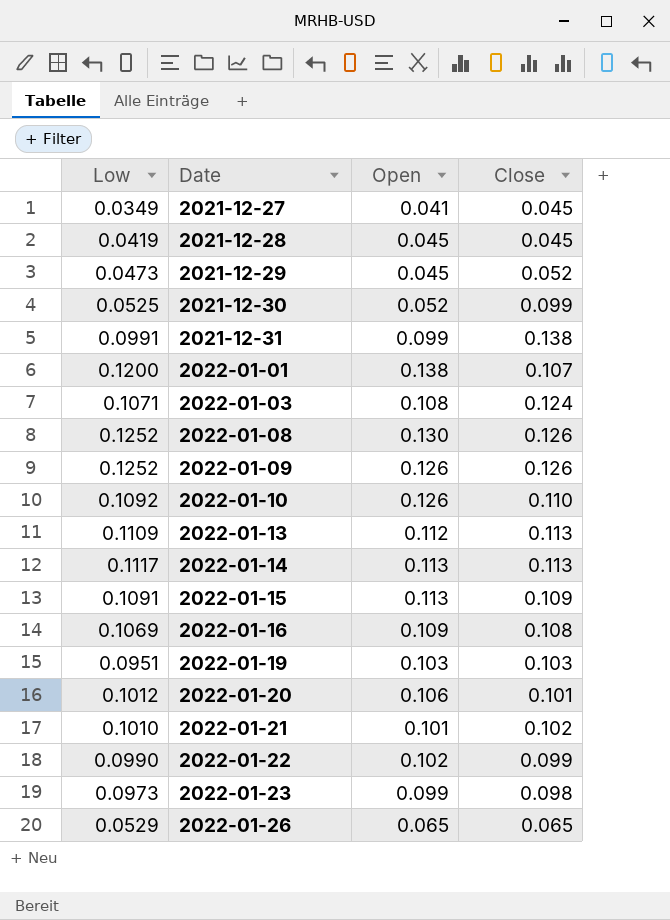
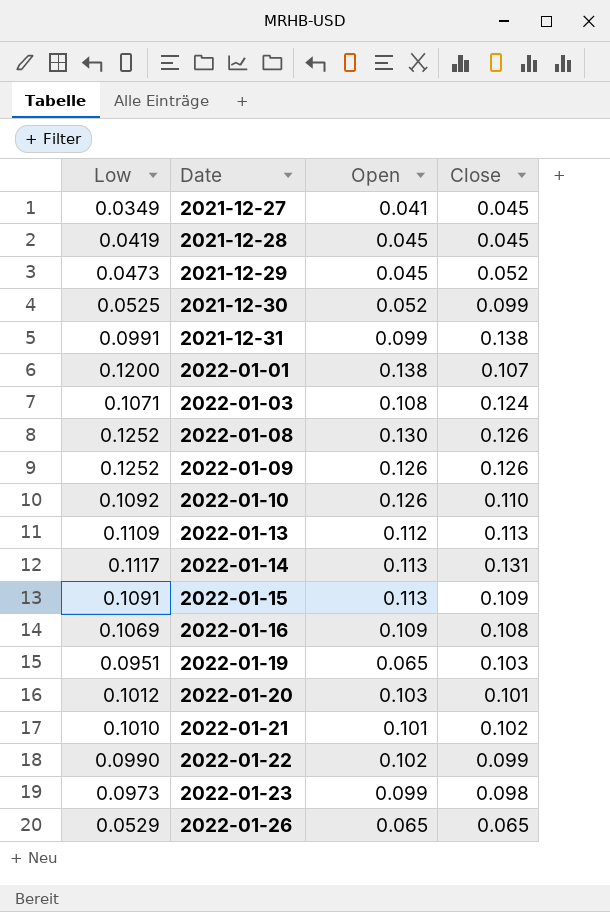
2022-01-14 | Close: 0.113 -> 0.131
2022-01-19 | Open: 0.103 -> 0.065
2022-01-20 | Open: 0.106 -> 0.103

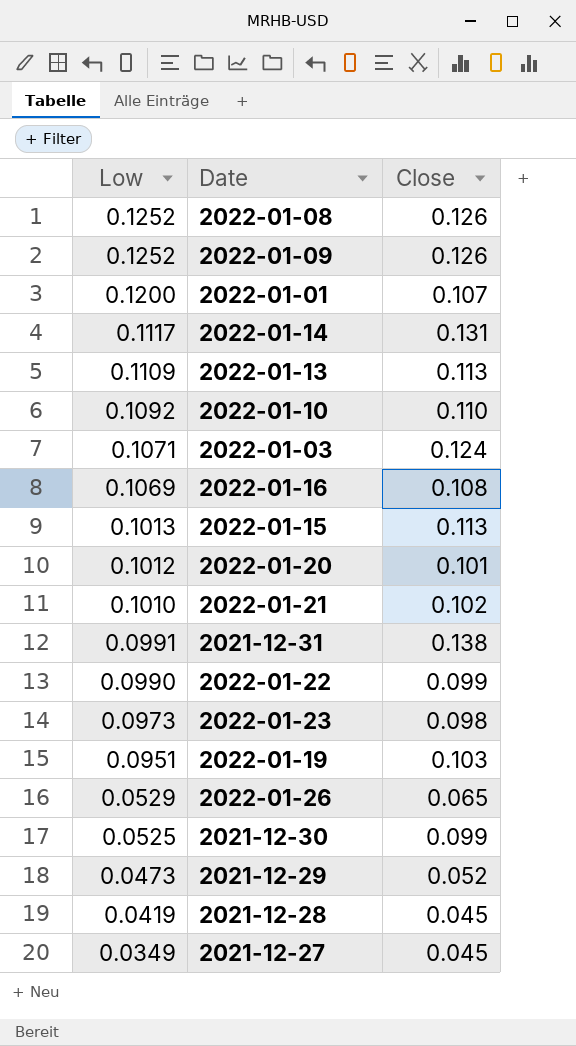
row order: Date ascending -> Low descending
column Open | position: 3 -> none
2022-01-15 | Low: 0.1091 -> 0.1013
2022-01-15 | Close: 0.109 -> 0.113

